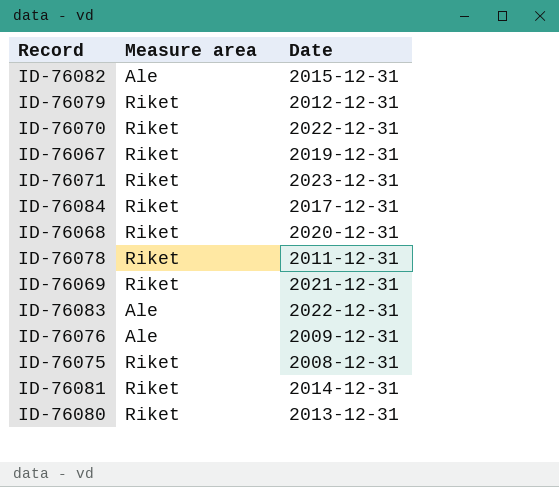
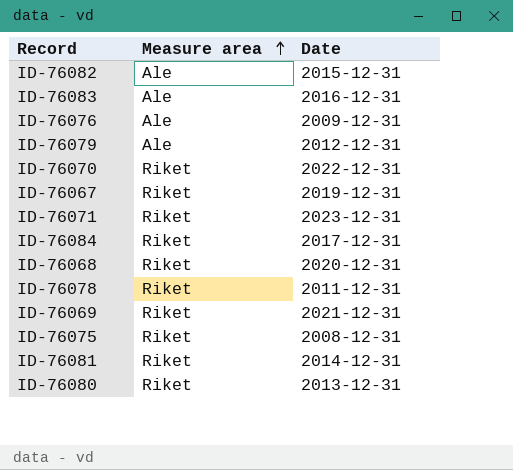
row order: none -> Measure area ascending
ID-76083 | Date: 2022-12-31 -> 2016-12-31
ID-76079 | Measure area: Riket -> Ale

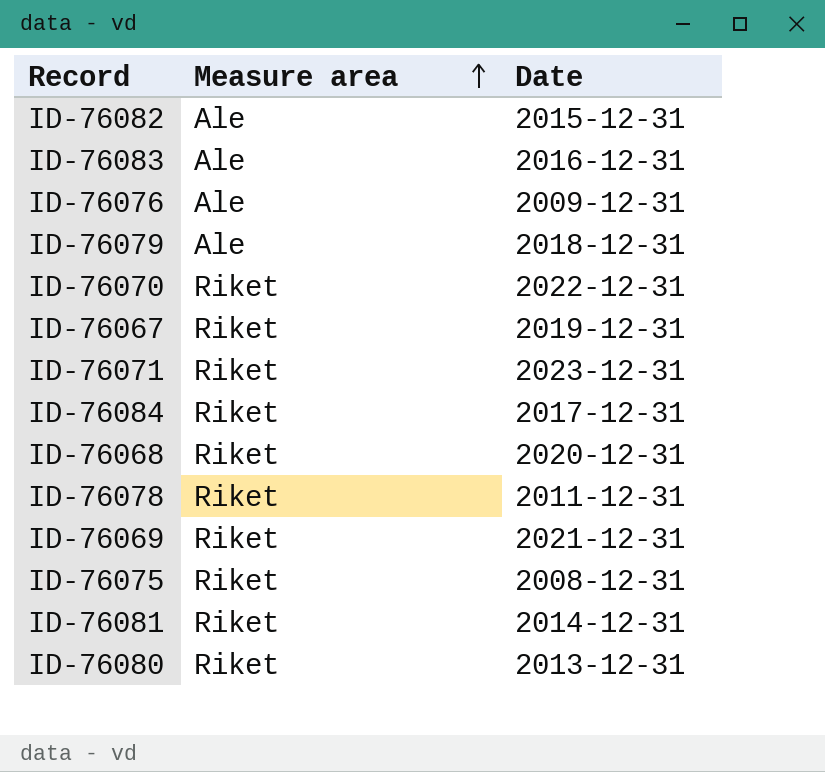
ID-76079 | Date: 2012-12-31 -> 2018-12-31

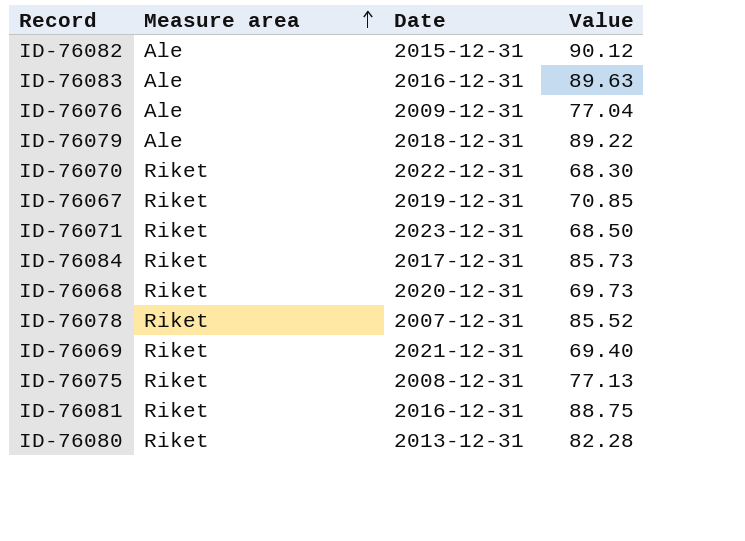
column Value | position: none -> 4
ID-76078 | Date: 2011-12-31 -> 2007-12-31
ID-76081 | Date: 2014-12-31 -> 2016-12-31

